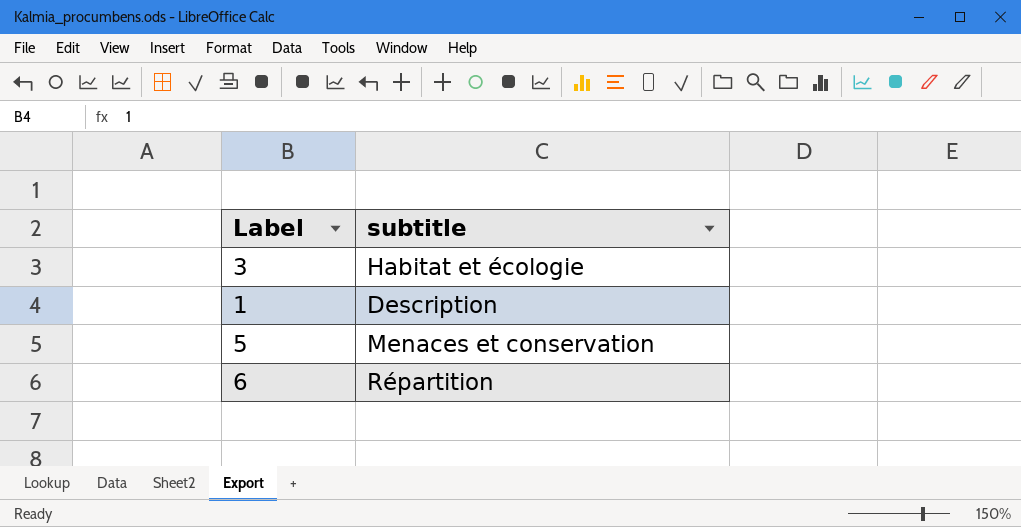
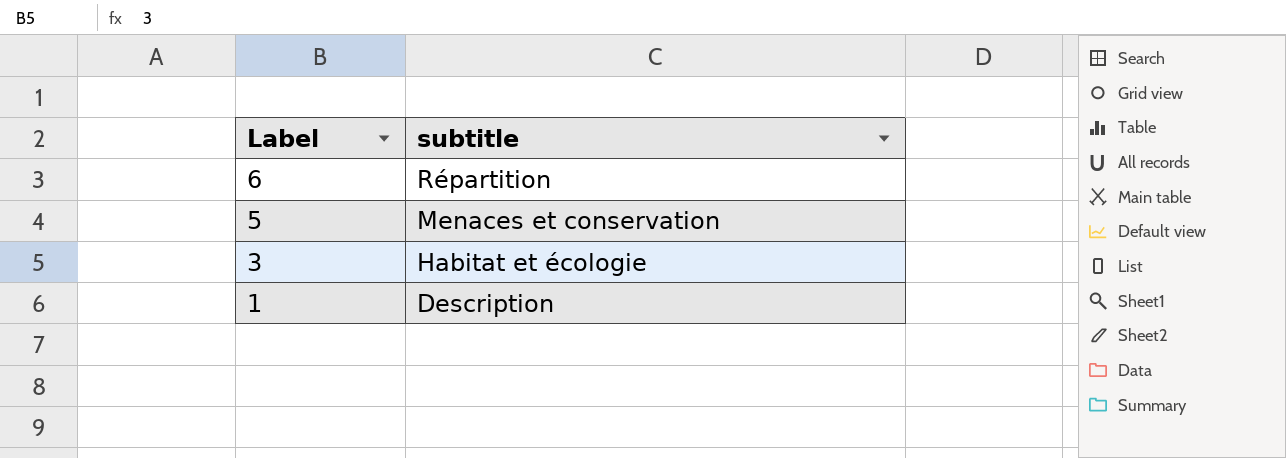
row order: none -> Label descending

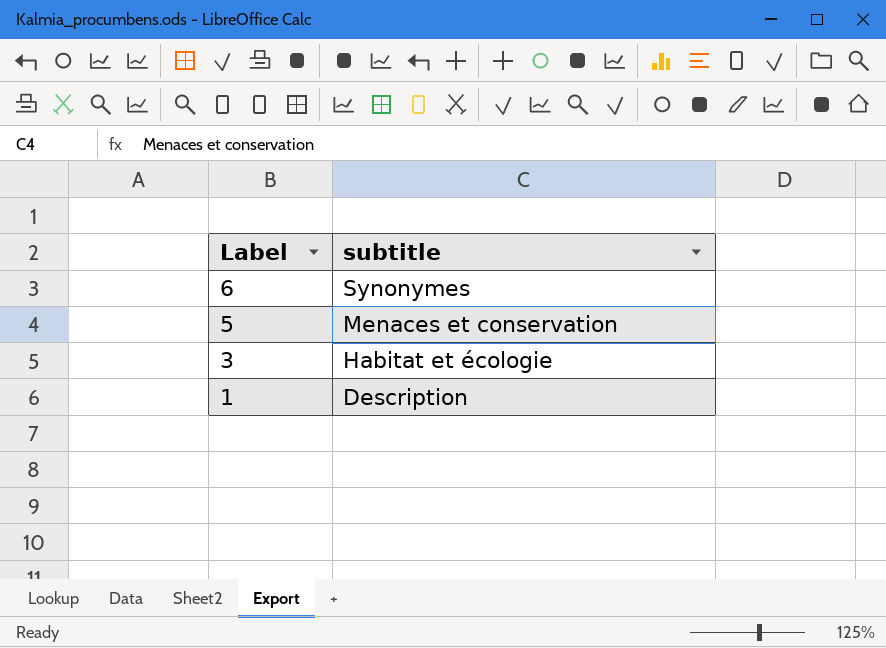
6 | subtitle: Répartition -> Synonymes

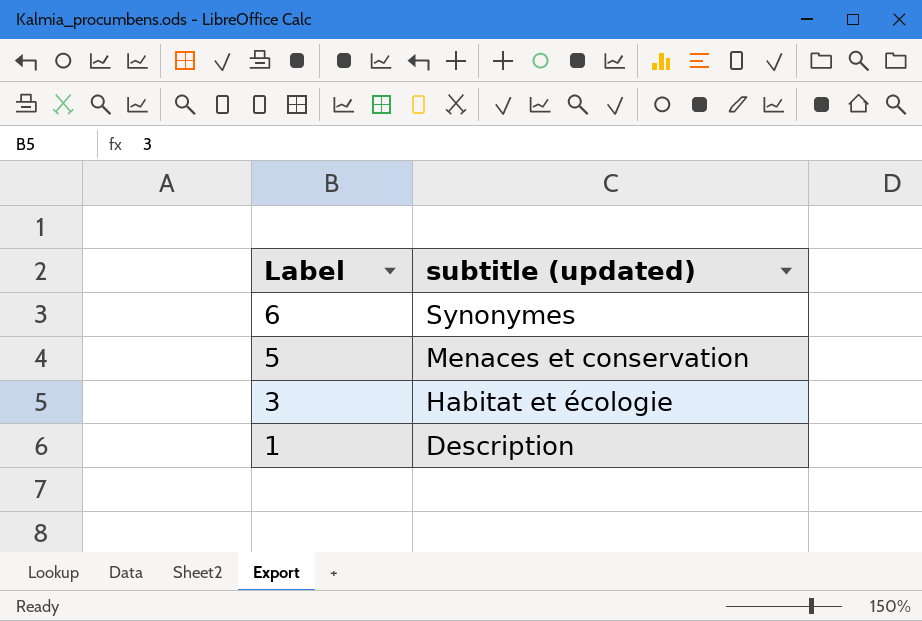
column name: subtitle -> subtitle (updated)

